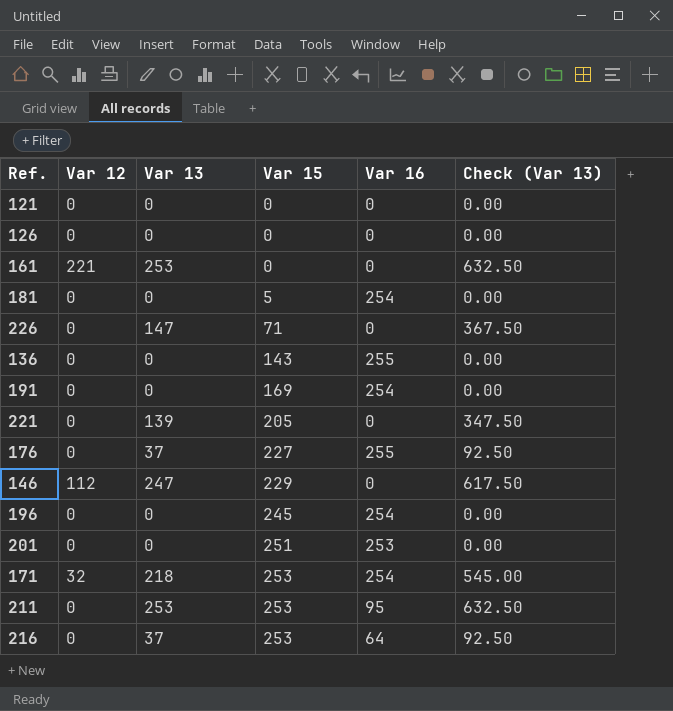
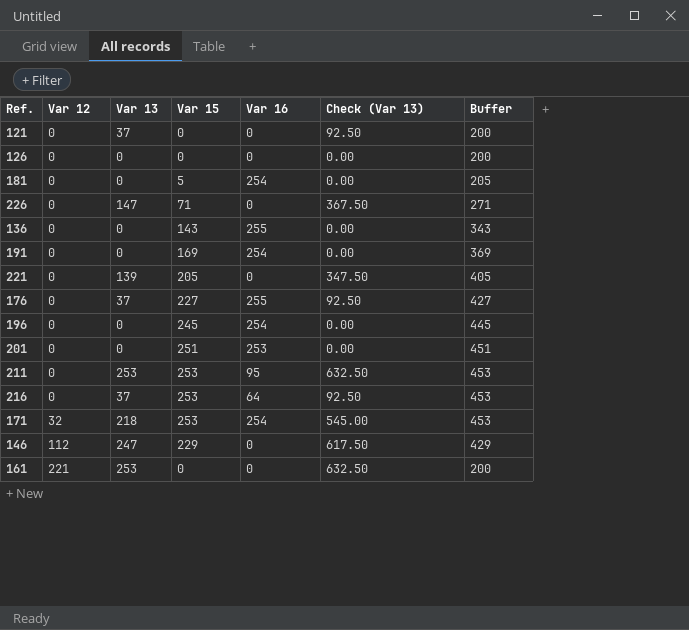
row order: Var 15 ascending -> Var 12 ascending
column Buffer | formula: none -> [Var 15] + 200
121 | Var 13: 0 -> 37
121 | Check (Var 13): 0.00 -> 92.50

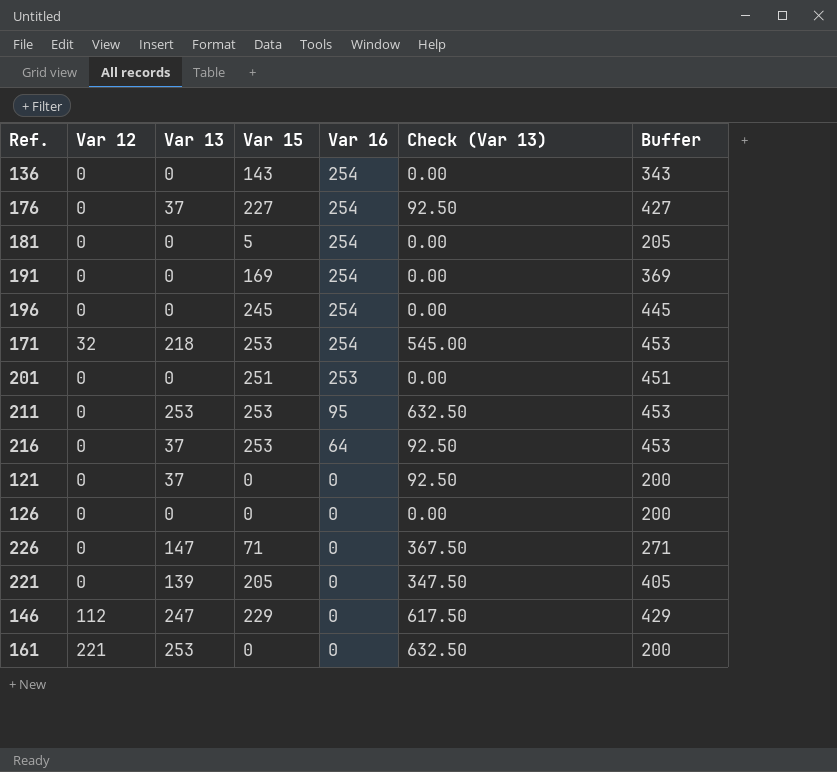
row order: Var 12 ascending -> Var 16 descending
136 | Var 16: 255 -> 254
176 | Var 16: 255 -> 254

